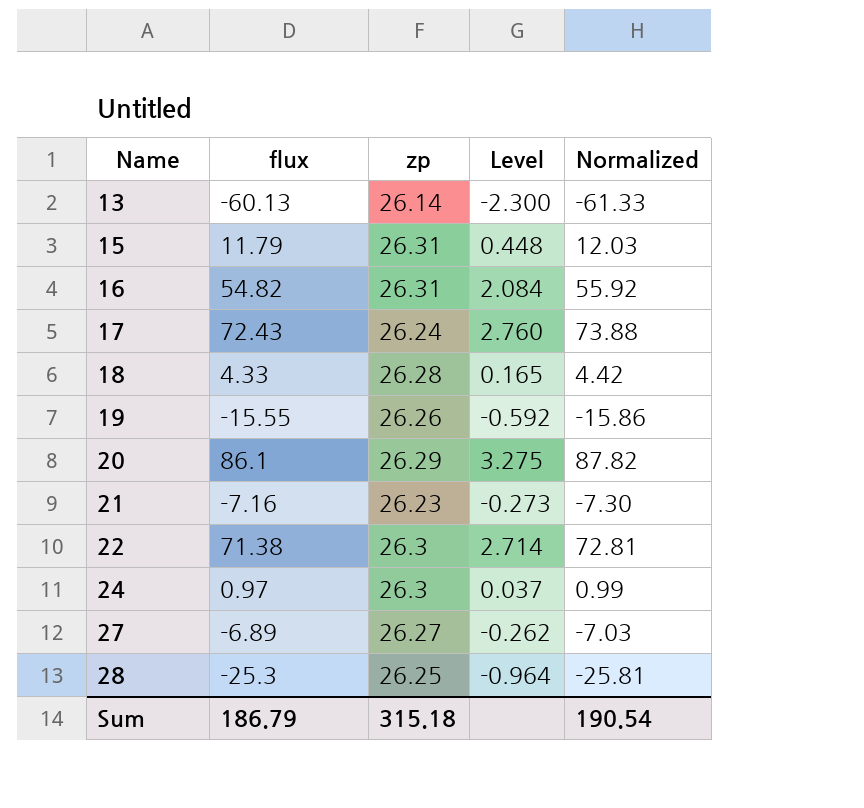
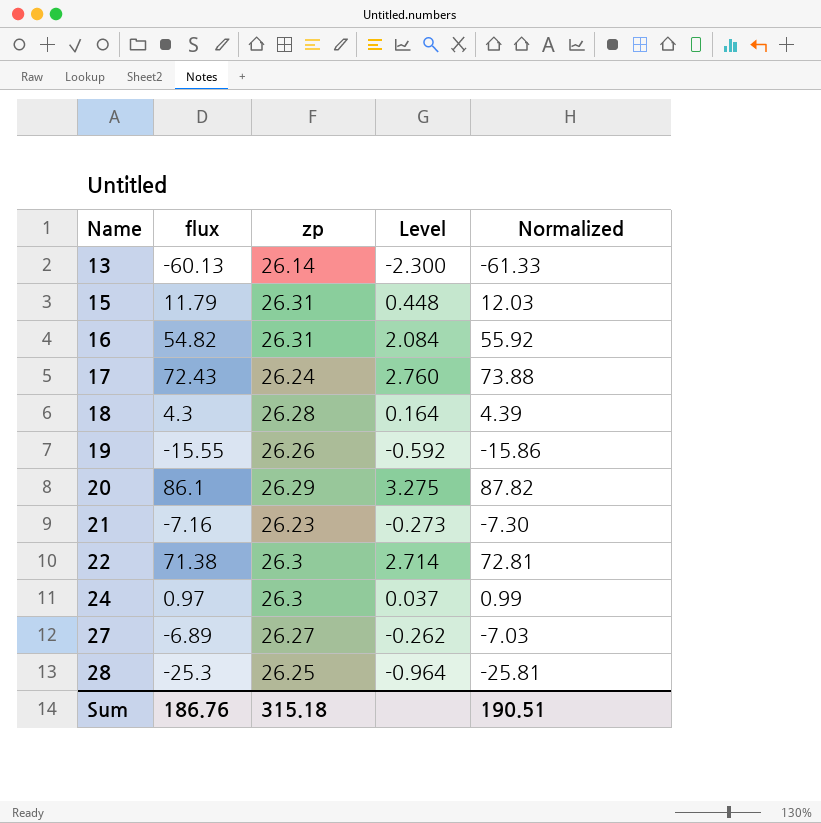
18 | flux: 4.33 -> 4.3
18 | Level: 0.165 -> 0.164
18 | Normalized: 4.42 -> 4.39
Sum | flux: 186.79 -> 186.76
Sum | Normalized: 190.54 -> 190.51

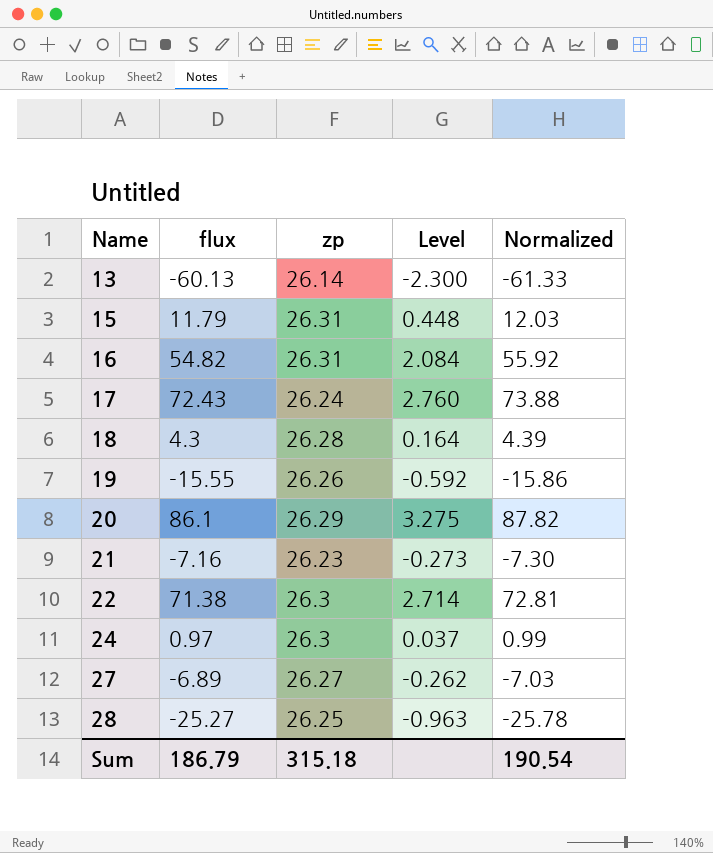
28 | flux: -25.3 -> -25.27
28 | Level: -0.964 -> -0.963
28 | Normalized: -25.81 -> -25.78
Sum | flux: 186.76 -> 186.79
Sum | Normalized: 190.51 -> 190.54

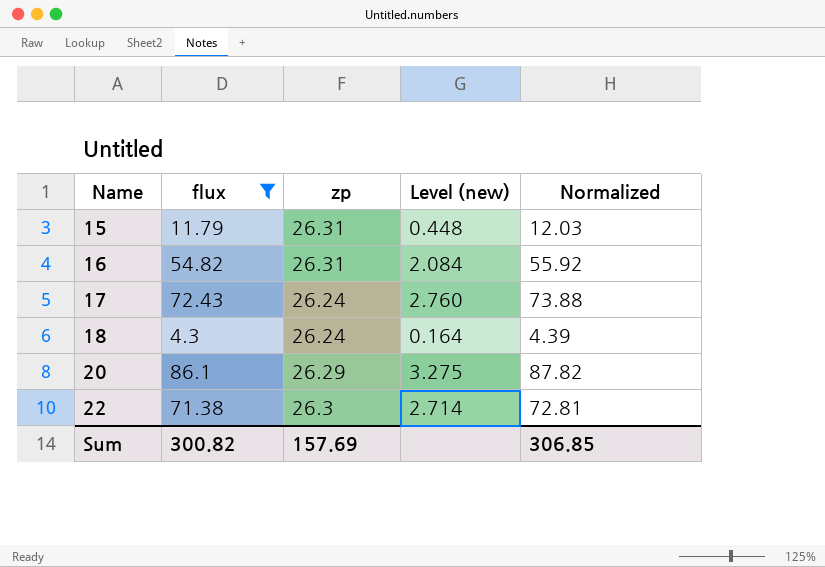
filter: none -> flux >= 4.3
column name: Level -> Level (new)
18 | zp: 26.28 -> 26.24
Sum | flux: 186.79 -> 300.82
Sum | zp: 315.18 -> 157.69
Sum | Normalized: 190.54 -> 306.85

